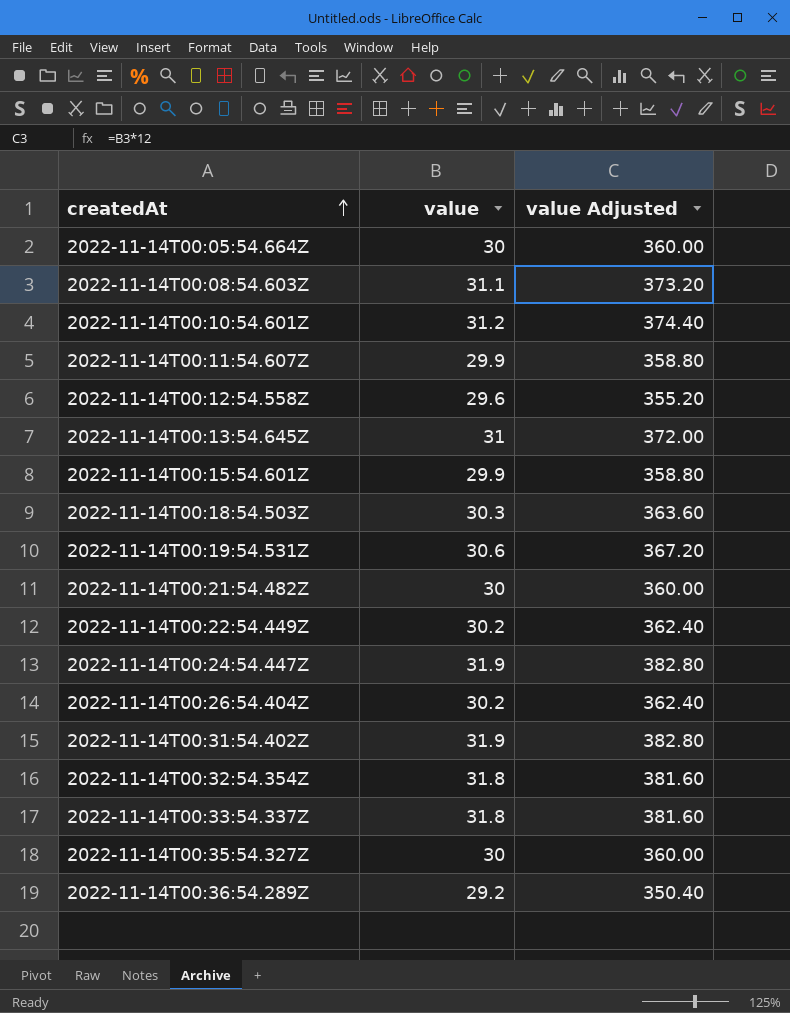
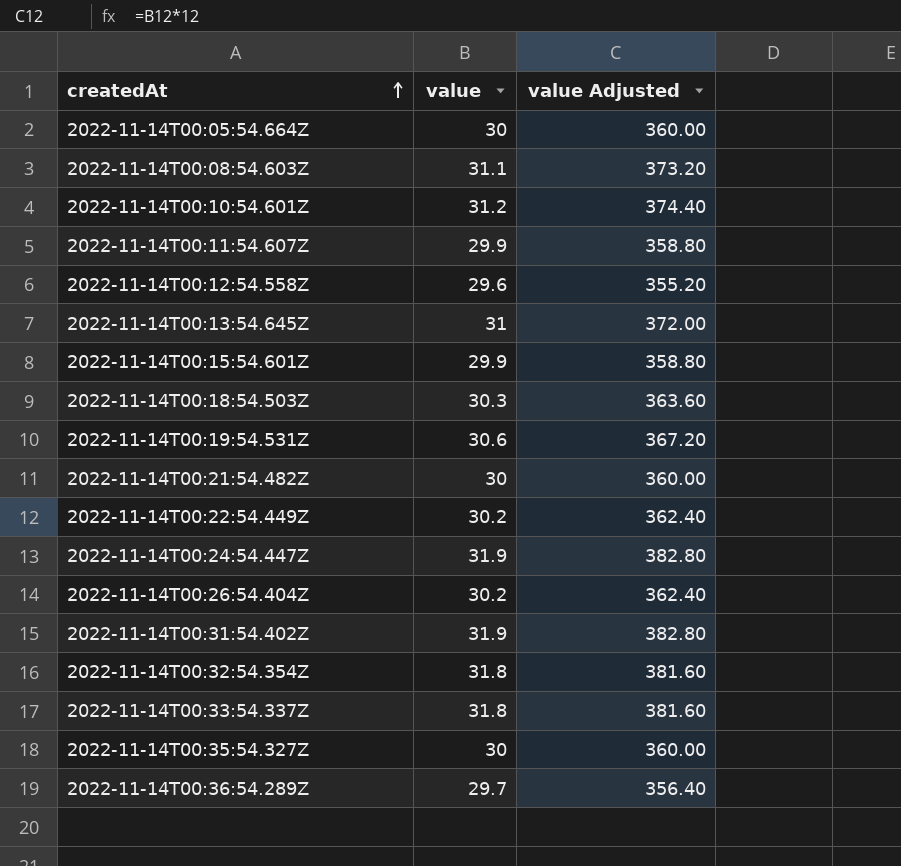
2022-11-14T00:36:54.289Z | value: 29.2 -> 29.7
2022-11-14T00:36:54.289Z | value Adjusted: 350.40 -> 356.40

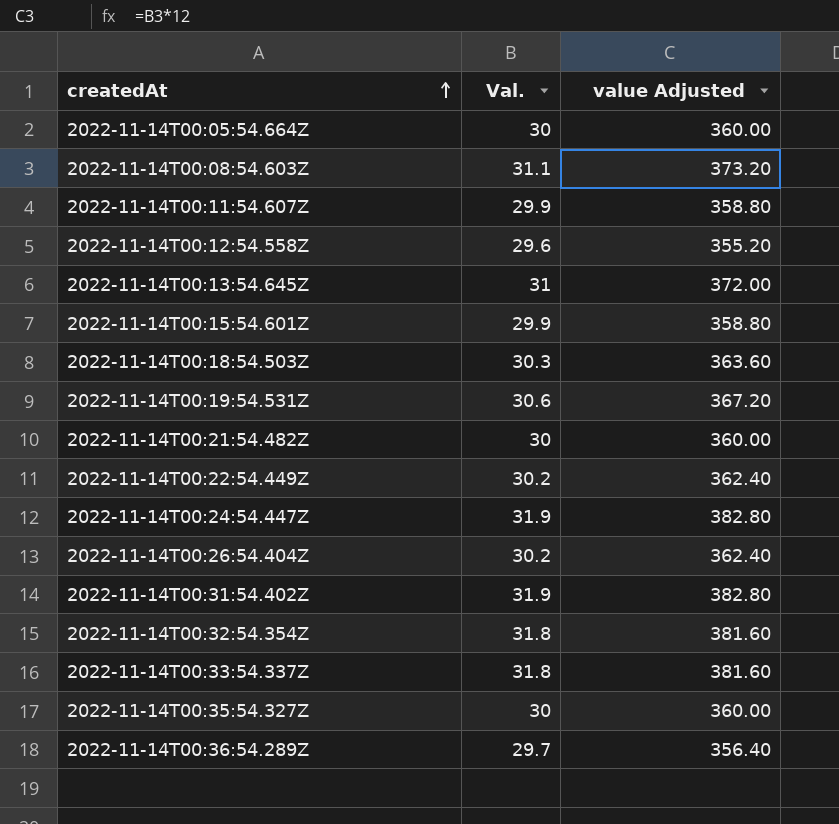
column name: value -> Val.
row 2022-11-14T00:10:54.601Z: 31.2 | 374.40 -> none

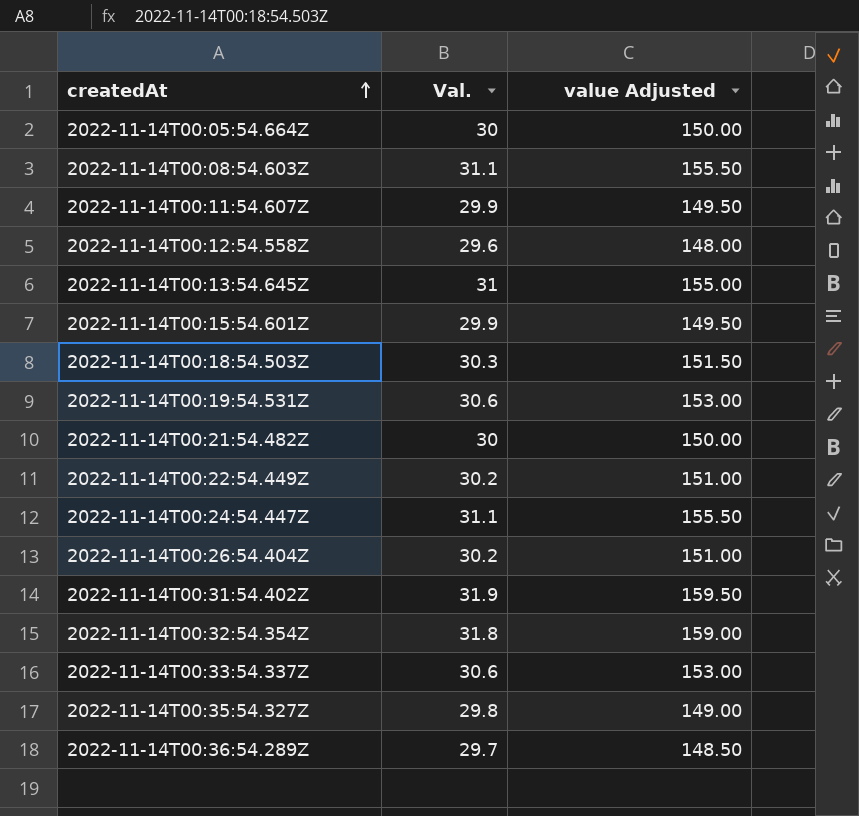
column value Adjusted | formula: [Val.] * 12 -> [Val.] * 5
2022-11-14T00:24:54.447Z | Val.: 31.9 -> 31.1
2022-11-14T00:33:54.337Z | Val.: 31.8 -> 30.6
2022-11-14T00:35:54.327Z | Val.: 30 -> 29.8

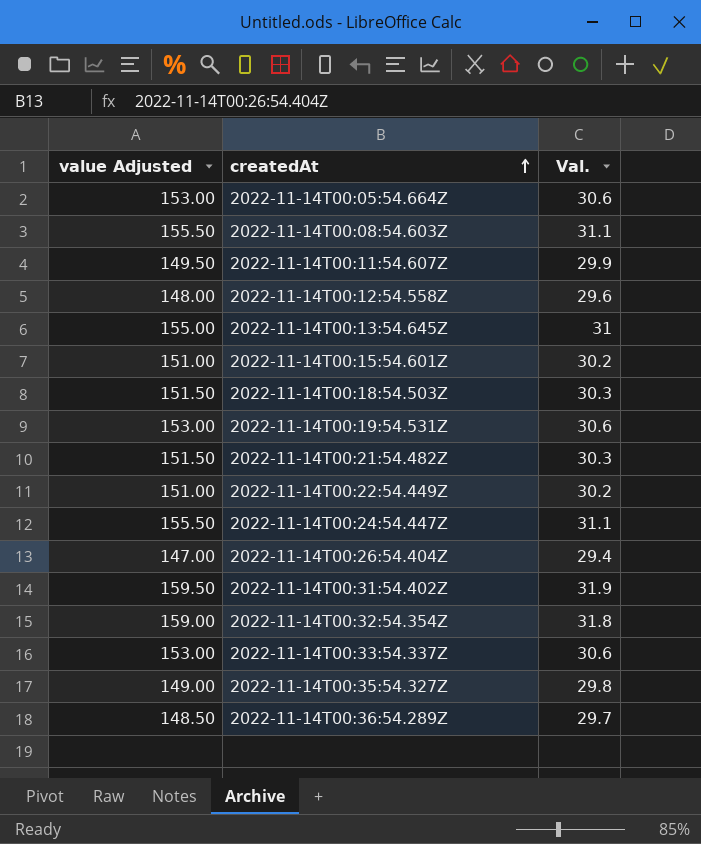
column value Adjusted | position: 3 -> 1
2022-11-14T00:05:54.664Z | value Adjusted: 150.00 -> 153.00
2022-11-14T00:05:54.664Z | Val.: 30 -> 30.6
2022-11-14T00:15:54.601Z | value Adjusted: 149.50 -> 151.00
2022-11-14T00:15:54.601Z | Val.: 29.9 -> 30.2
2022-11-14T00:21:54.482Z | value Adjusted: 150.00 -> 151.50
2022-11-14T00:21:54.482Z | Val.: 30 -> 30.3
2022-11-14T00:26:54.404Z | value Adjusted: 151.00 -> 147.00
2022-11-14T00:26:54.404Z | Val.: 30.2 -> 29.4

